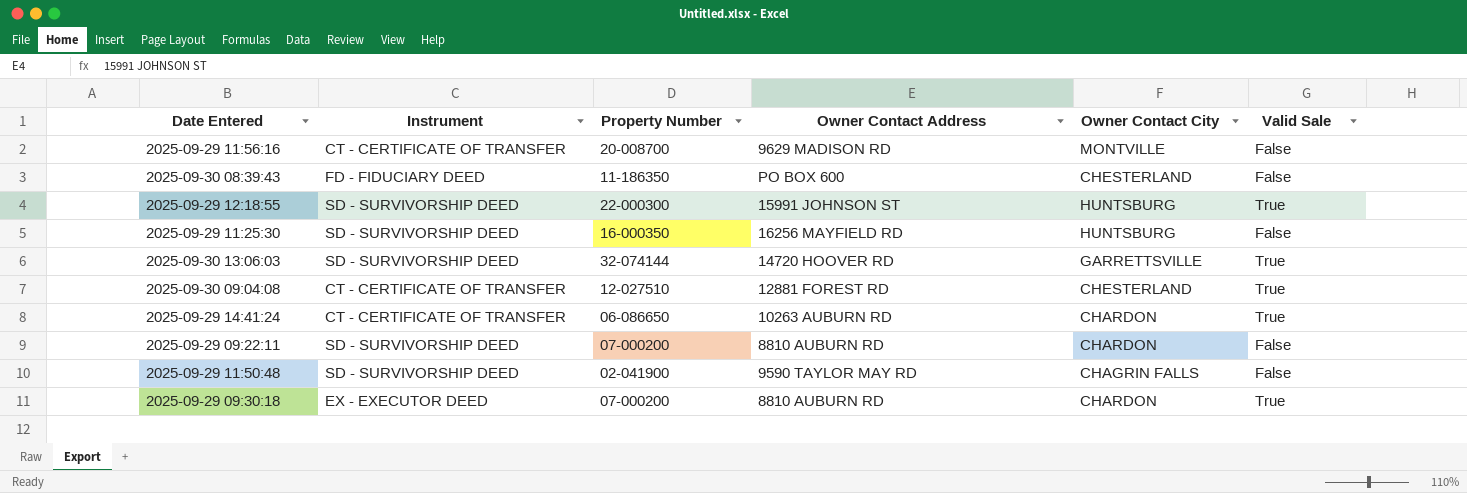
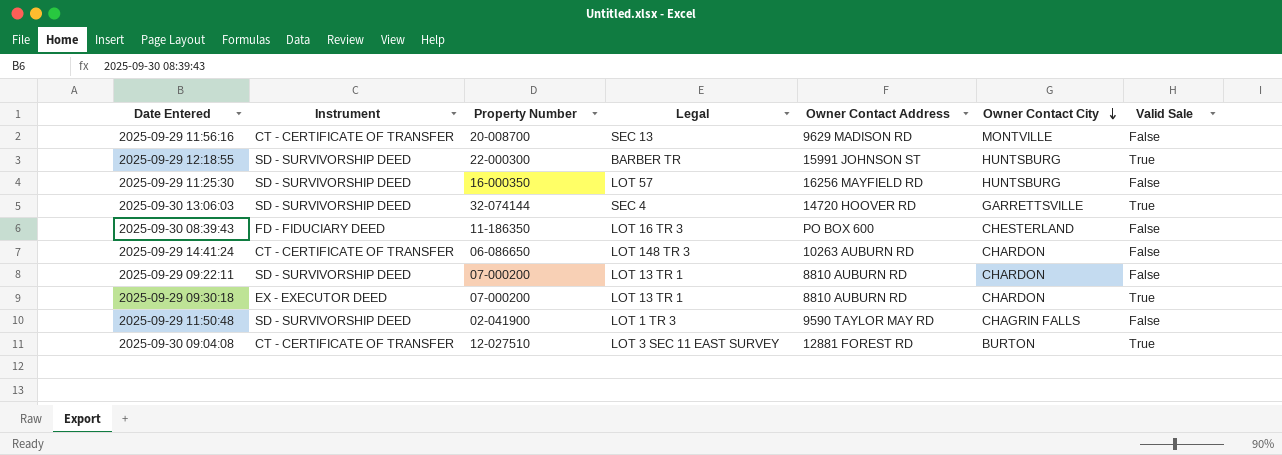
row order: none -> Owner Contact City descending
column Legal | position: none -> 4
2025-09-29 14:41:24 | Valid Sale: True -> False
2025-09-30 09:04:08 | Owner Contact City: CHESTERLAND -> BURTON

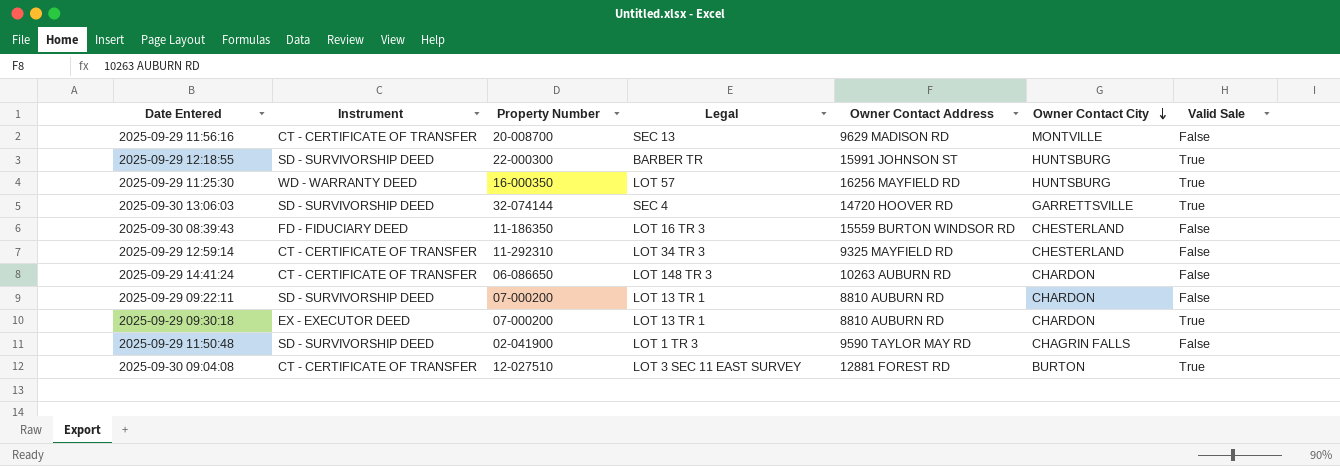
2025-09-29 11:25:30 | Instrument: SD - SURVIVORSHIP DEED -> WD - WARRANTY DEED
2025-09-29 11:25:30 | Valid Sale: False -> True
2025-09-30 08:39:43 | Owner Contact Address: PO BOX 600 -> 15559 BURTON WINDSOR RD
row 2025-09-29 12:59:14: none -> CT - CERTIFICATE OF TRANSFER | 11-292310 | LOT 34 TR 3 | 9325 MAYFIELD RD | CHESTERLAND | False

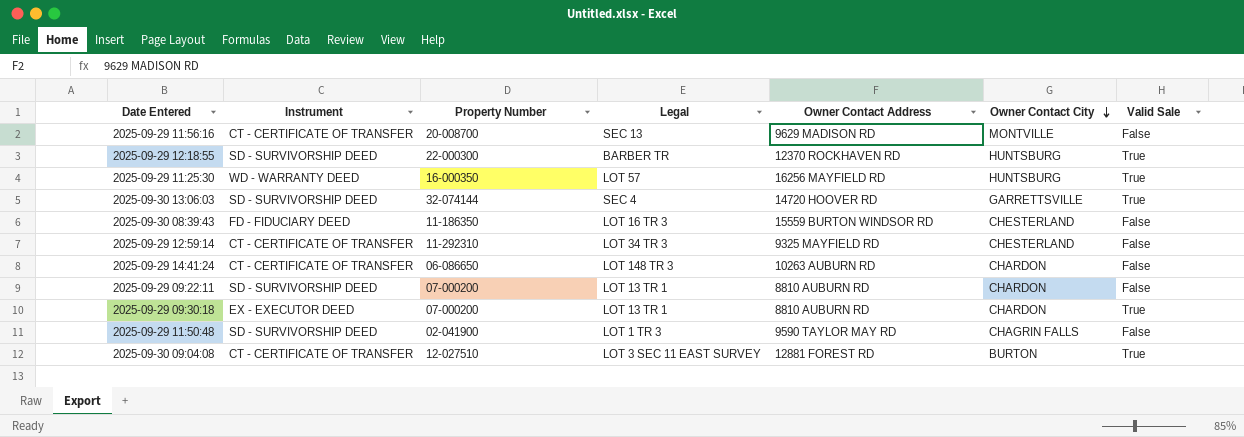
2025-09-29 12:18:55 | Owner Contact Address: 15991 JOHNSON ST -> 12370 ROCKHAVEN RD

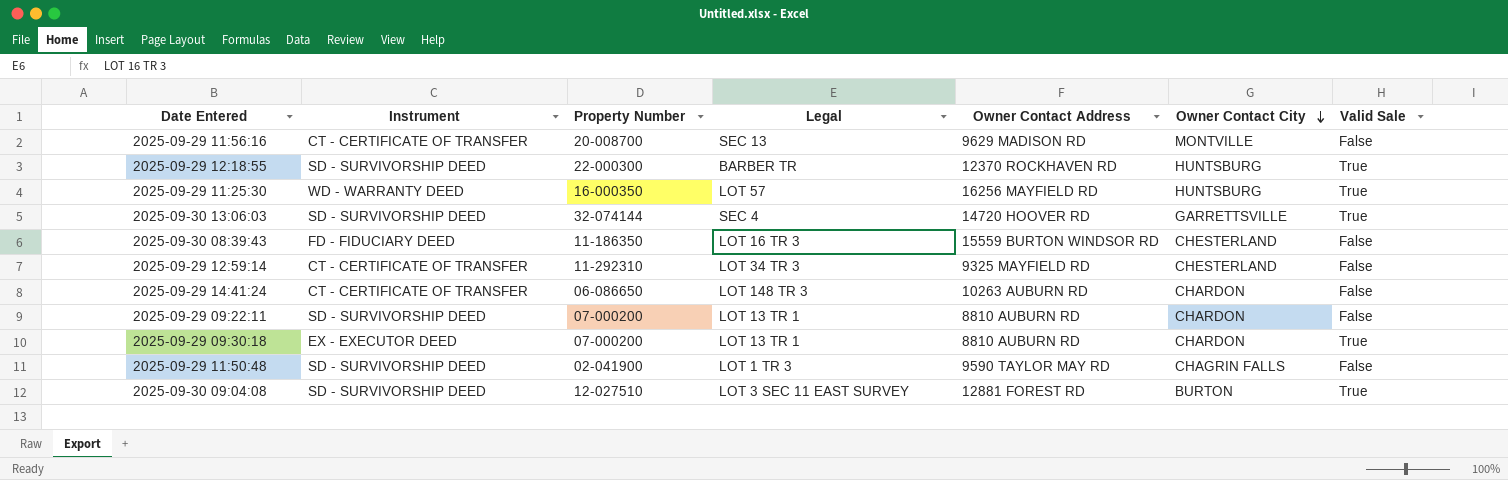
2025-09-30 09:04:08 | Instrument: CT - CERTIFICATE OF TRANSFER -> SD - SURVIVORSHIP DEED

